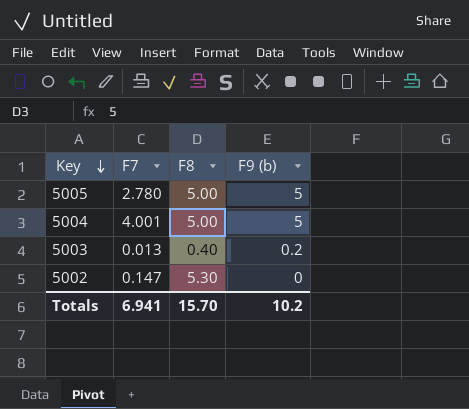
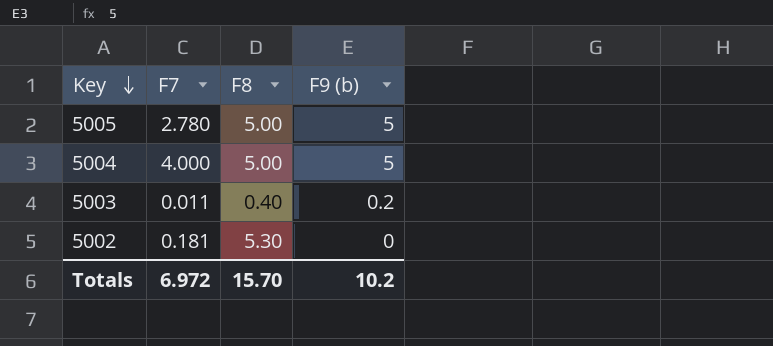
5004 | F7: 4.001 -> 4.000
5003 | F7: 0.013 -> 0.011
5002 | F7: 0.147 -> 0.181
Totals | F7: 6.941 -> 6.972

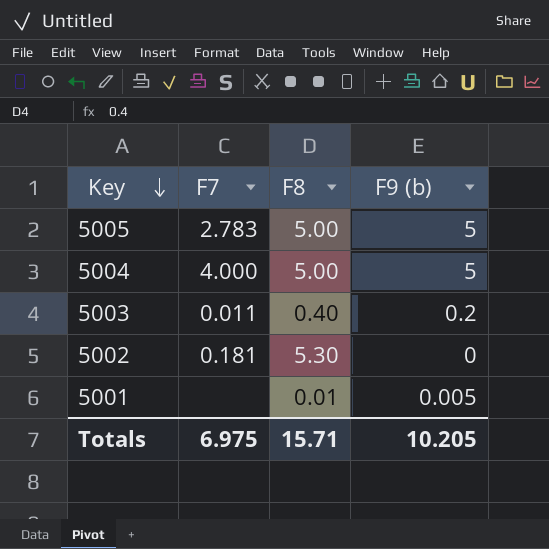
5005 | F7: 2.780 -> 2.783
row 5001: none -> none | 0.01 | 0.005
Totals | F7: 6.972 -> 6.975
Totals | F8: 15.70 -> 15.71
Totals | F9 (b): 10.2 -> 10.205

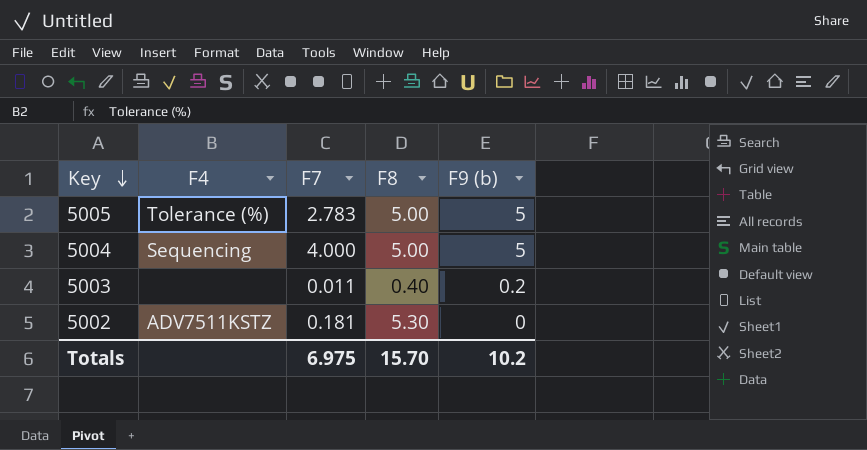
column F4 | position: none -> 2
row 5001: none | 0.01 | 0.005 -> none
Totals | F8: 15.71 -> 15.70
Totals | F9 (b): 10.205 -> 10.2

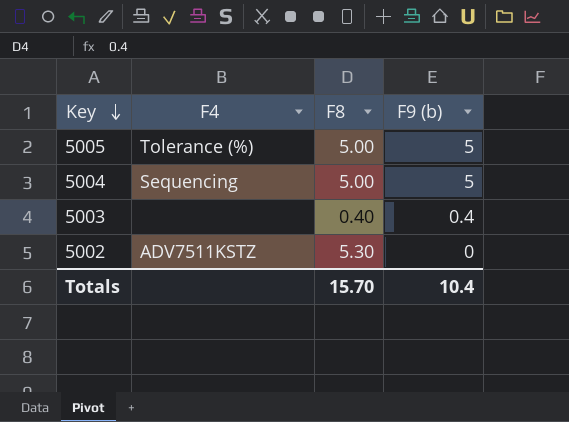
column F7 | position: 3 -> none
5003 | F9 (b): 0.2 -> 0.4
Totals | F9 (b): 10.2 -> 10.4

